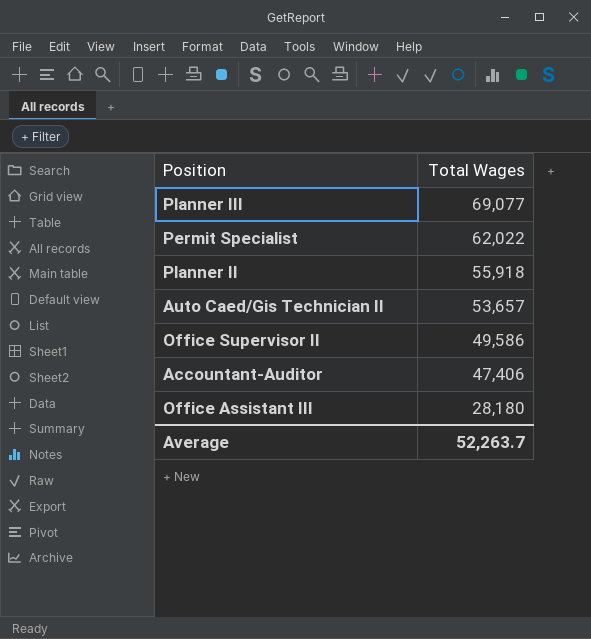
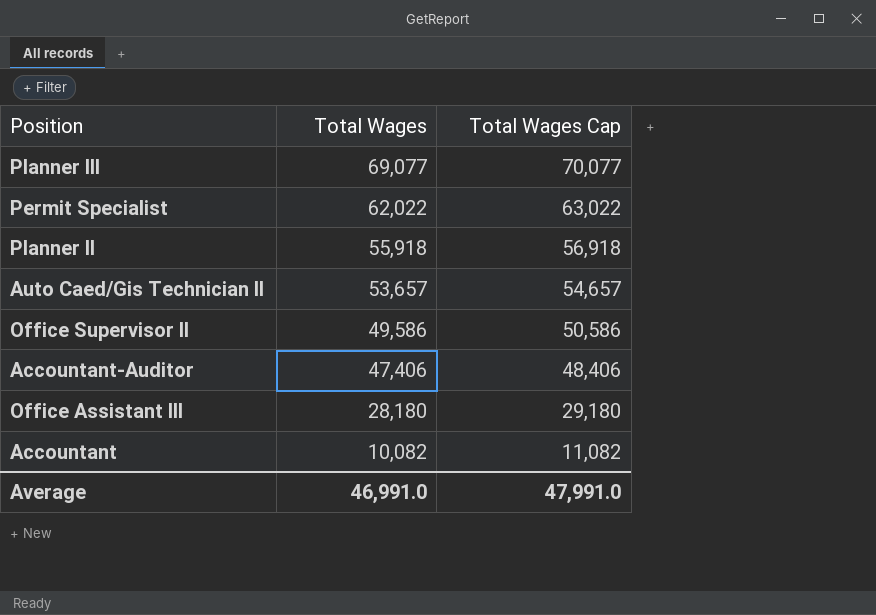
column Total Wages Cap | formula: none -> [Total Wages] + 1000
row Accountant: none -> 10,082 | 11,082
Average | Total Wages: 52,263.7 -> 46,991.0

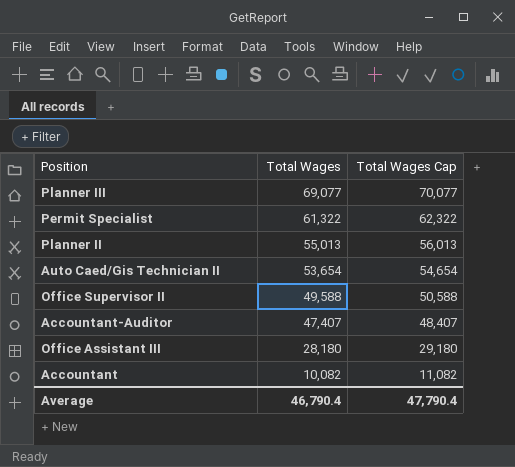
Permit Specialist | Total Wages: 62,022 -> 61,322
Permit Specialist | Total Wages Cap: 63,022 -> 62,322
Planner II | Total Wages: 55,918 -> 55,013
Planner II | Total Wages Cap: 56,918 -> 56,013
Auto Caed/Gis Technician II | Total Wages: 53,657 -> 53,654
Auto Caed/Gis Technician II | Total Wages Cap: 54,657 -> 54,654
Office Supervisor II | Total Wages: 49,586 -> 49,588
Office Supervisor II | Total Wages Cap: 50,586 -> 50,588
Accountant-Auditor | Total Wages: 47,406 -> 47,407
Accountant-Auditor | Total Wages Cap: 48,406 -> 48,407
Average | Total Wages: 46,991.0 -> 46,790.4
Average | Total Wages Cap: 47,991.0 -> 47,790.4

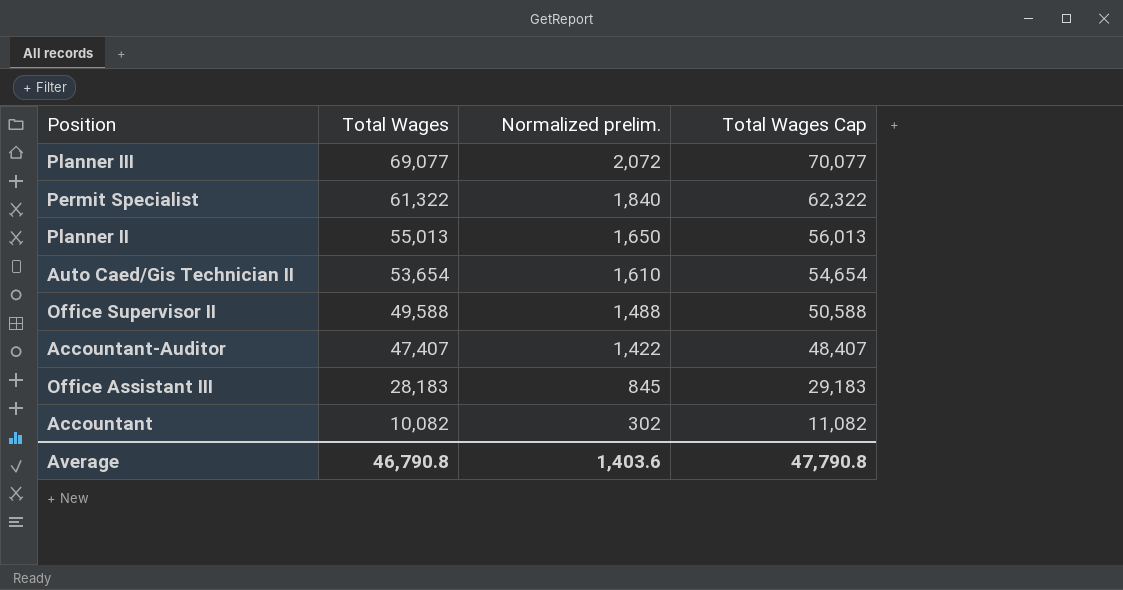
column Normalized prelim. | formula: none -> [Total Wages] * 0.03
Office Assistant III | Total Wages: 28,180 -> 28,183
Office Assistant III | Total Wages Cap: 29,180 -> 29,183
Average | Total Wages: 46,790.4 -> 46,790.8
Average | Total Wages Cap: 47,790.4 -> 47,790.8

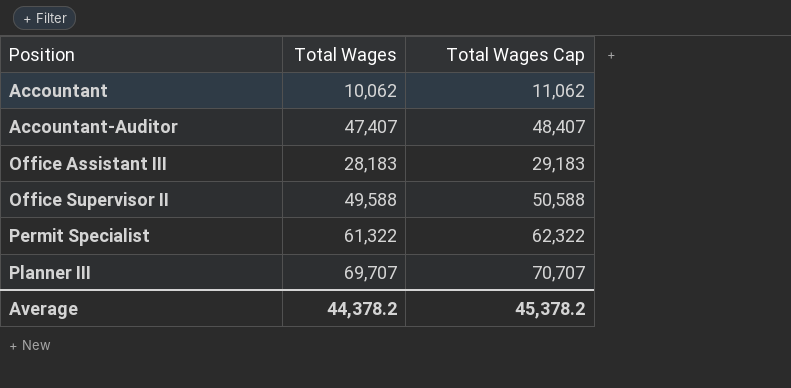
row order: Total Wages descending -> Position ascending
column Normalized prelim. | formula: [Total Wages] * 0.03 -> none
row Planner II: 55,013 | 1,650 | 56,013 -> none
row Auto Caed/Gis Technician II: 53,654 | 1,610 | 54,654 -> none
Accountant | Total Wages: 10,082 -> 10,062
Accountant | Total Wages Cap: 11,082 -> 11,062
Planner III | Total Wages: 69,077 -> 69,707
Planner III | Total Wages Cap: 70,077 -> 70,707
Average | Total Wages: 46,790.8 -> 44,378.2
Average | Total Wages Cap: 47,790.8 -> 45,378.2

